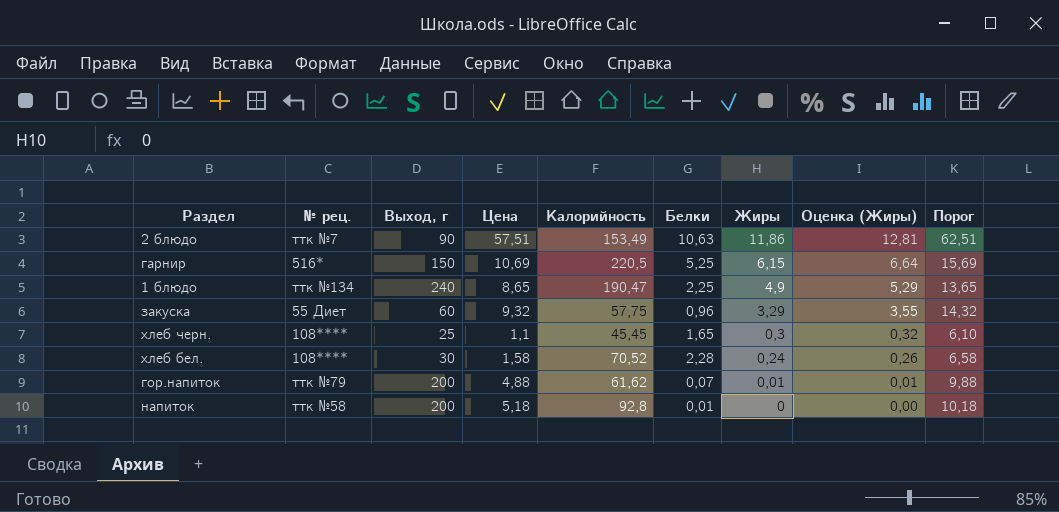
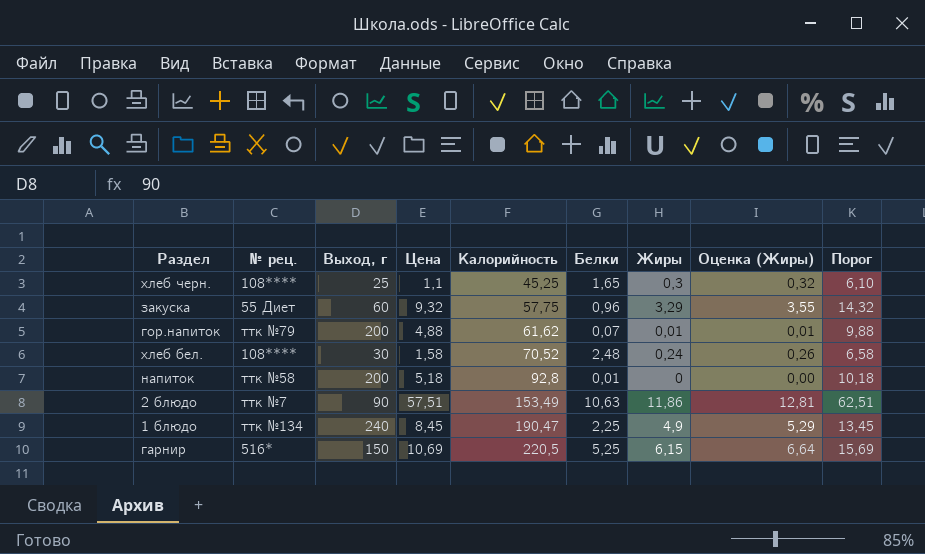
row order: Жиры descending -> Калорийность ascending
хлеб черн. | Калорийность: 45,45 -> 45,25
хлеб бел. | Белки: 2,28 -> 2,48
1 блюдо | Цена: 8,65 -> 8,45
1 блюдо | Порог: 13,65 -> 13,45

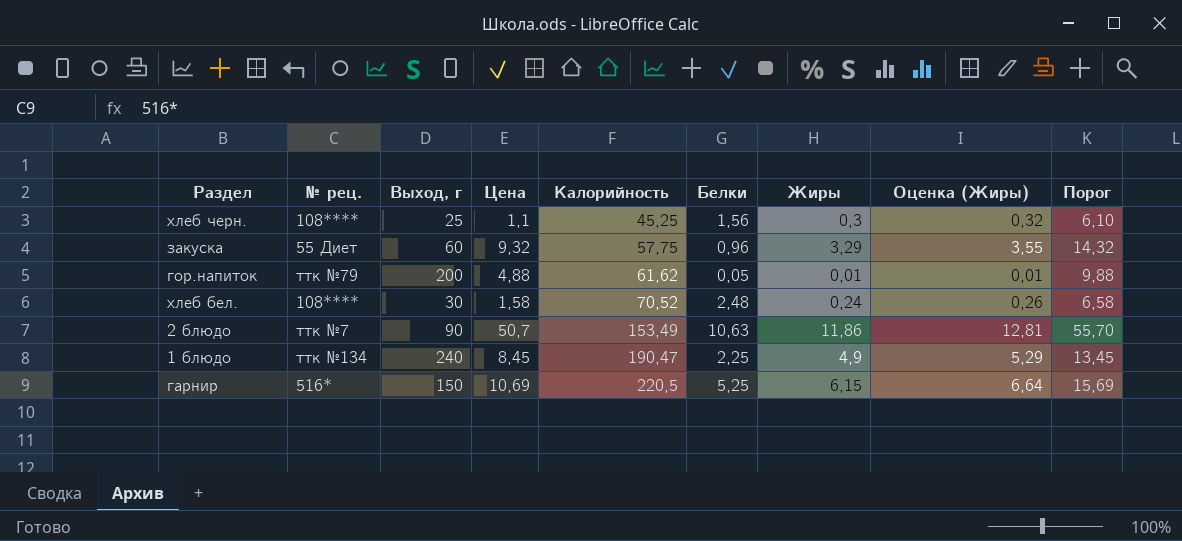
row напиток: ттк №58 | 200 | 5,18 | 92,8 | 0,01 | 0 | 0,00 | 10,18 -> none
хлеб черн. | Белки: 1,65 -> 1,56
гор.напиток | Белки: 0,07 -> 0,05
2 блюдо | Цена: 57,51 -> 50,7
2 блюдо | Порог: 62,51 -> 55,70

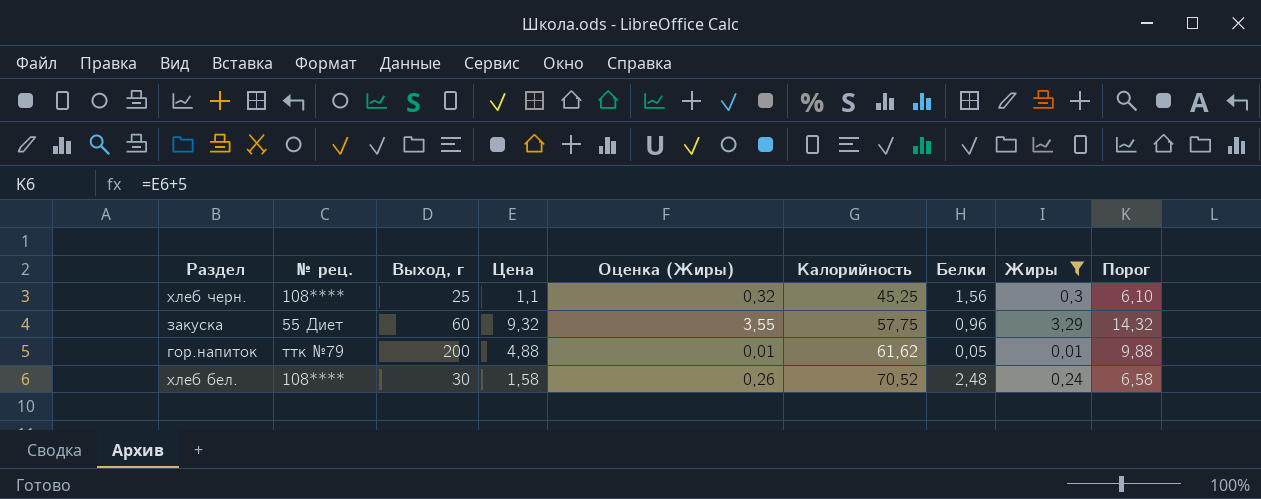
filter: none -> Жиры <= 3,29
column Оценка (Жиры) | position: 8 -> 5

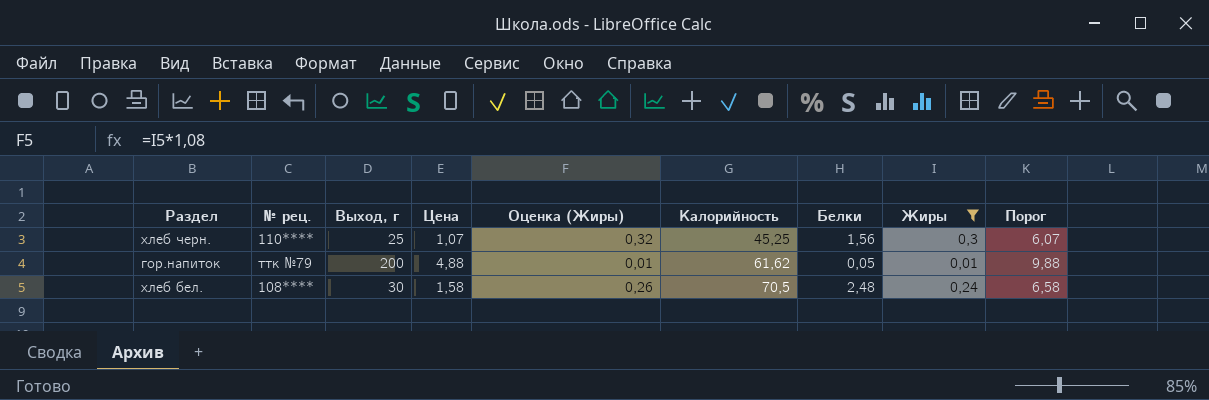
row закуска: 55 Диет | 60 | 9,32 | 3,55 | 57,75 | 0,96 | 3,29 | 14,32 -> none
хлеб черн. | № рец.: 108**** -> 110****
хлеб черн. | Цена: 1,1 -> 1,07
хлеб черн. | Порог: 6,10 -> 6,07
хлеб бел. | Калорийность: 70,52 -> 70,5

